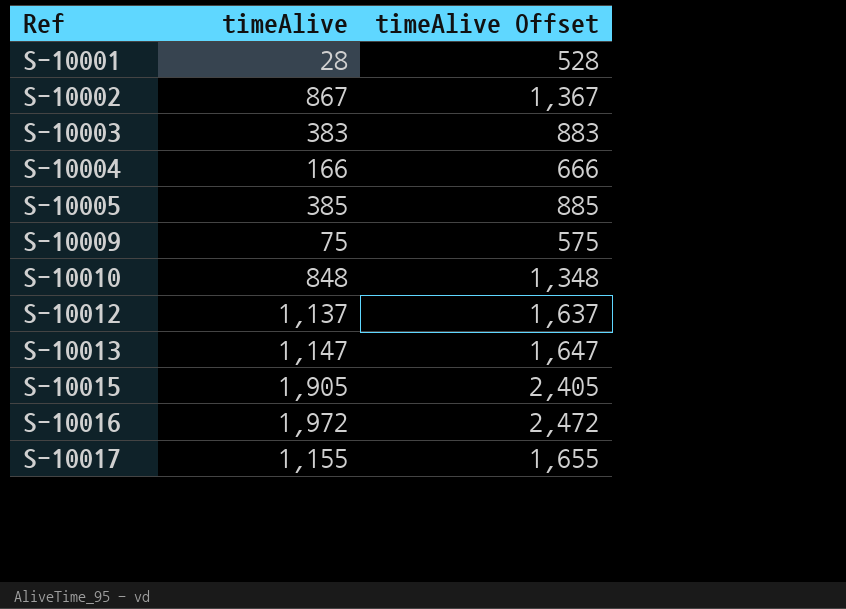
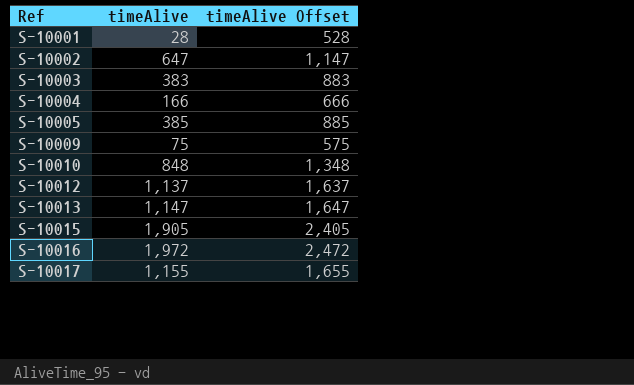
S-10002 | timeAlive: 867 -> 647
S-10002 | timeAlive Offset: 1,367 -> 1,147

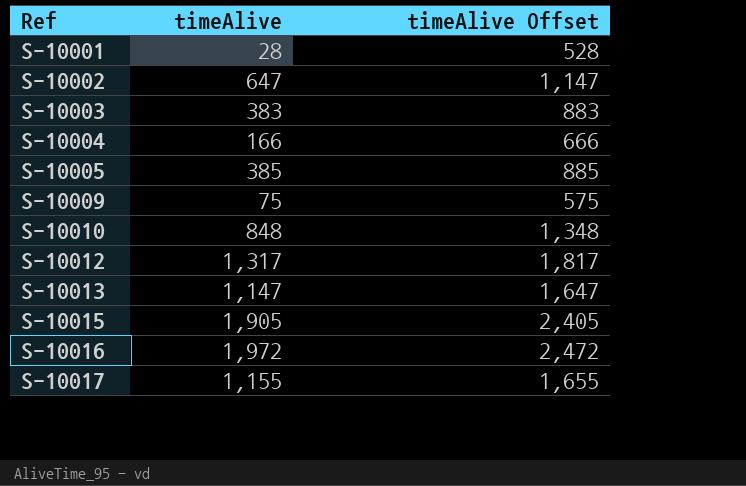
S-10012 | timeAlive: 1,137 -> 1,317
S-10012 | timeAlive Offset: 1,637 -> 1,817

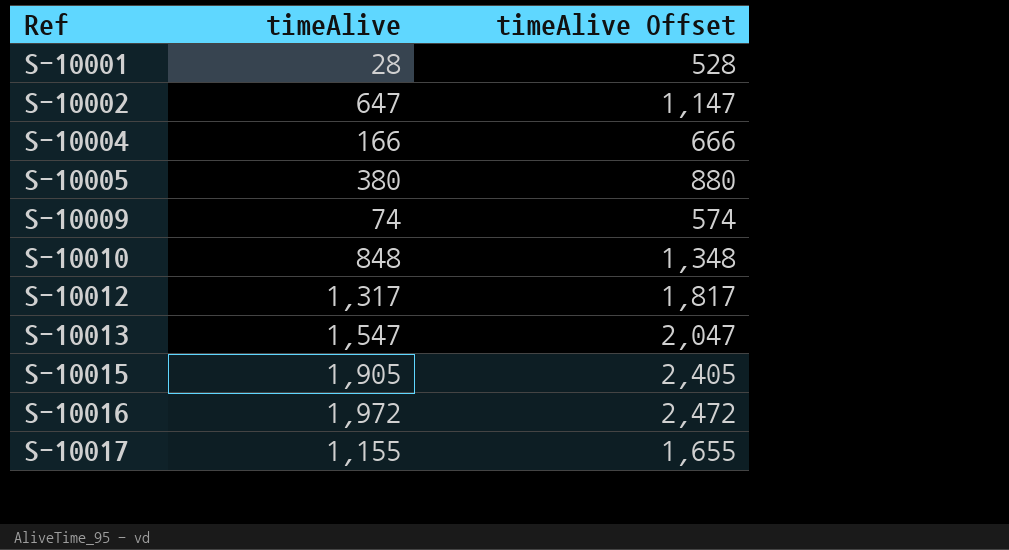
row S-10003: 383 | 883 -> none
S-10005 | timeAlive: 385 -> 380
S-10005 | timeAlive Offset: 885 -> 880
S-10009 | timeAlive: 75 -> 74
S-10009 | timeAlive Offset: 575 -> 574
S-10013 | timeAlive: 1,147 -> 1,547
S-10013 | timeAlive Offset: 1,647 -> 2,047

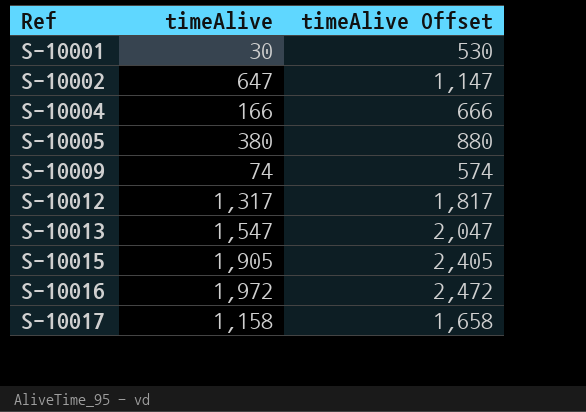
row S-10010: 848 | 1,348 -> none
S-10001 | timeAlive: 28 -> 30
S-10001 | timeAlive Offset: 528 -> 530
S-10017 | timeAlive: 1,155 -> 1,158
S-10017 | timeAlive Offset: 1,655 -> 1,658

